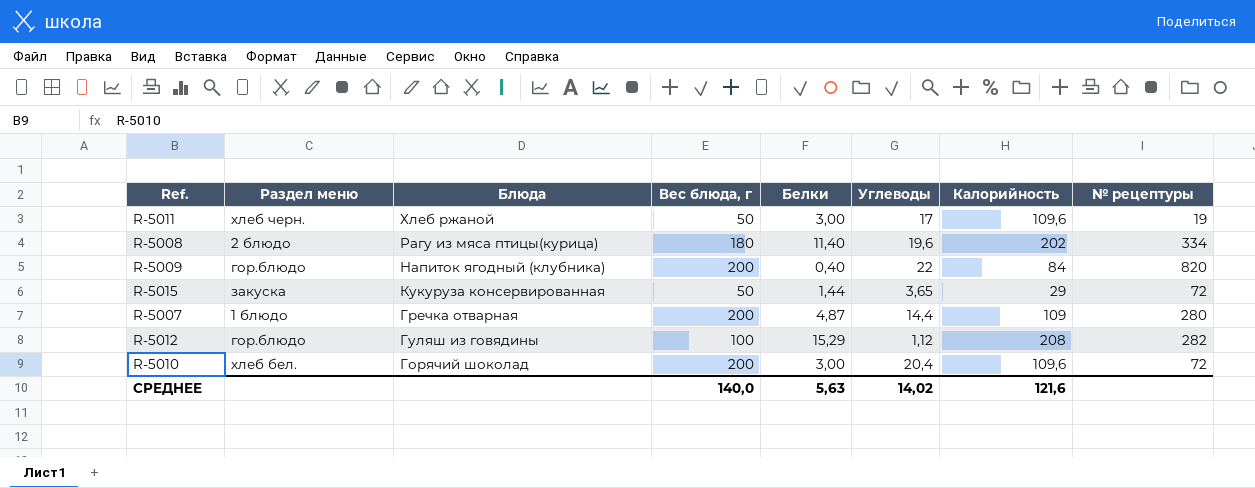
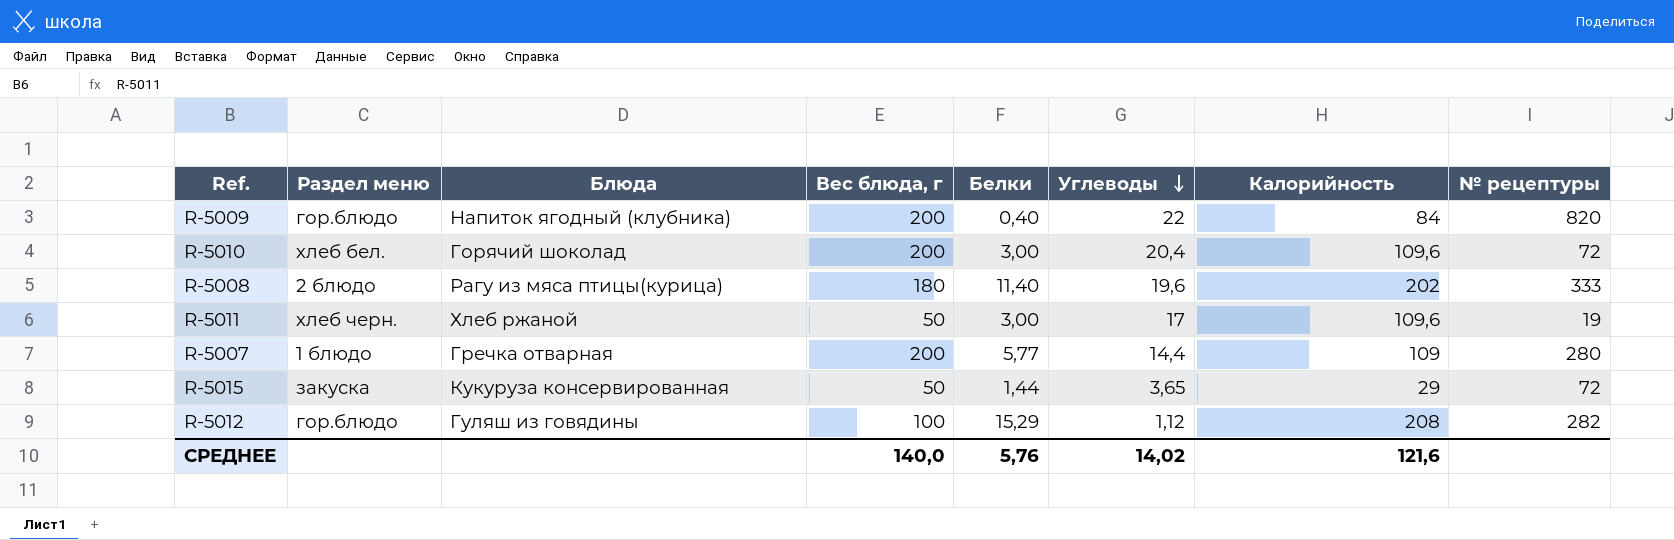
row order: none -> Углеводы descending
R-5008 | № рецептуры: 334 -> 333
R-5007 | Белки: 4,87 -> 5,77
СРЕДНЕЕ | Белки: 5,63 -> 5,76

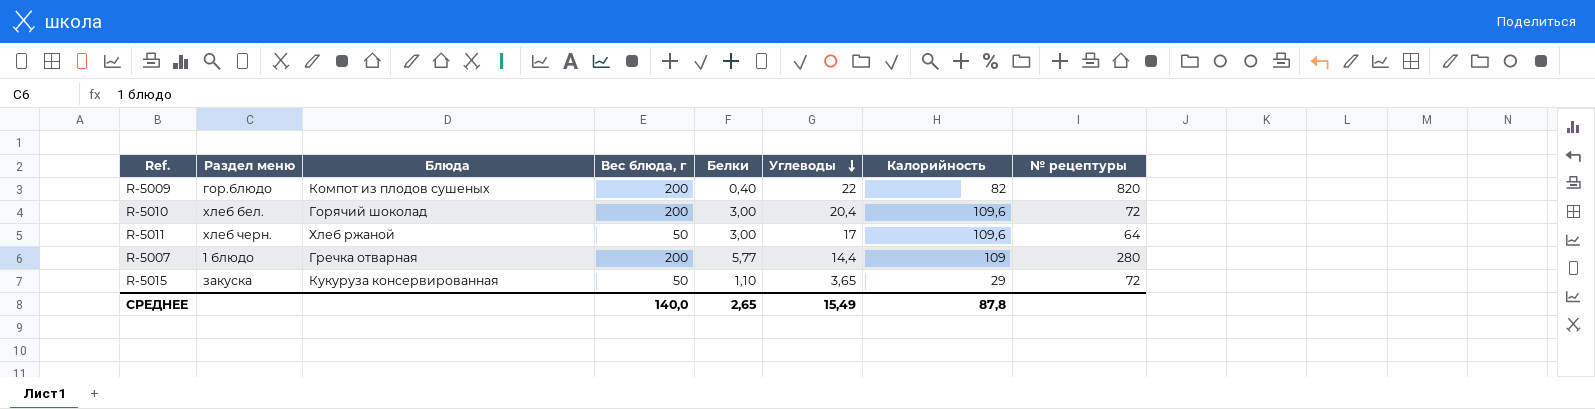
row R-5008: 2 блюдо | Рагу из мяса птицы(курица) | 180 | 11,40 | 19,6 | 202 | 333 -> none
row R-5012: гор.блюдо | Гуляш из говядины | 100 | 15,29 | 1,12 | 208 | 282 -> none
R-5009 | Блюда: Напиток ягодный (клубника) -> Компот из плодов сушеных
R-5009 | Калорийность: 84 -> 82
R-5011 | № рецептуры: 19 -> 64
R-5015 | Белки: 1,44 -> 1,10
СРЕДНЕЕ | Белки: 5,76 -> 2,65
СРЕДНЕЕ | Углеводы: 14,02 -> 15,49
СРЕДНЕЕ | Калорийность: 121,6 -> 87,8

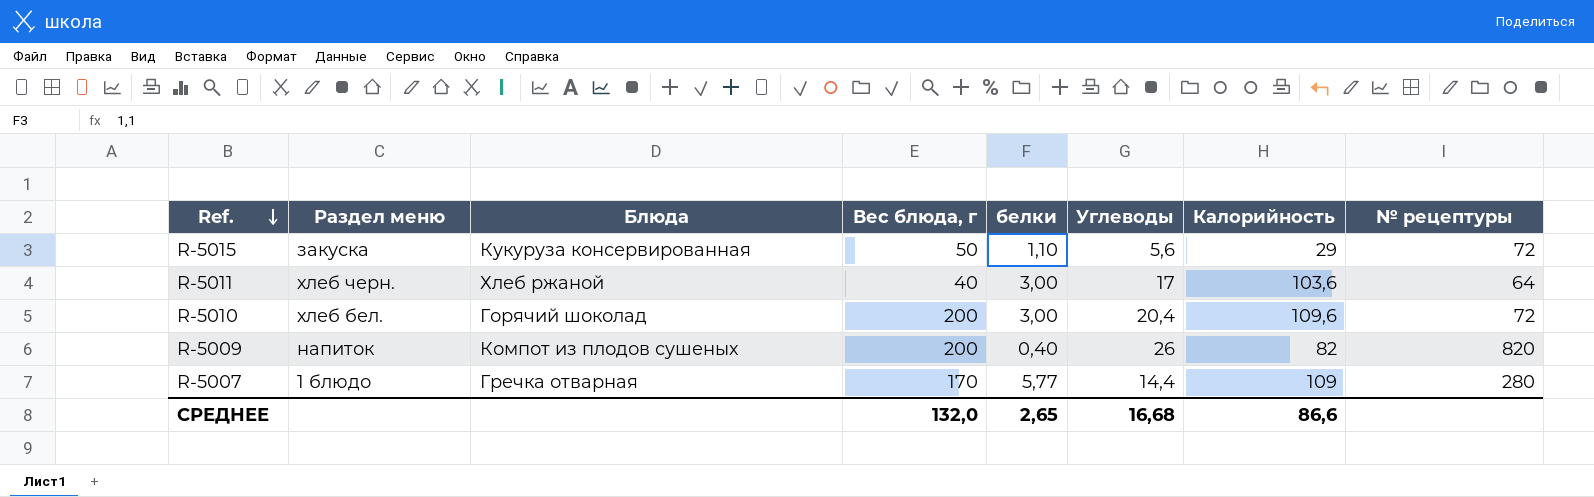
row order: Углеводы descending -> Ref. descending
column name: Белки -> белки
R-5015 | Углеводы: 3,65 -> 5,6
R-5011 | Вес блюда, г: 50 -> 40
R-5011 | Калорийность: 109,6 -> 103,6
R-5009 | Раздел меню: гор.блюдо -> напиток
R-5009 | Углеводы: 22 -> 26
R-5007 | Вес блюда, г: 200 -> 170
СРЕДНЕЕ | Вес блюда, г: 140,0 -> 132,0
СРЕДНЕЕ | Углеводы: 15,49 -> 16,68
СРЕДНЕЕ | Калорийность: 87,8 -> 86,6

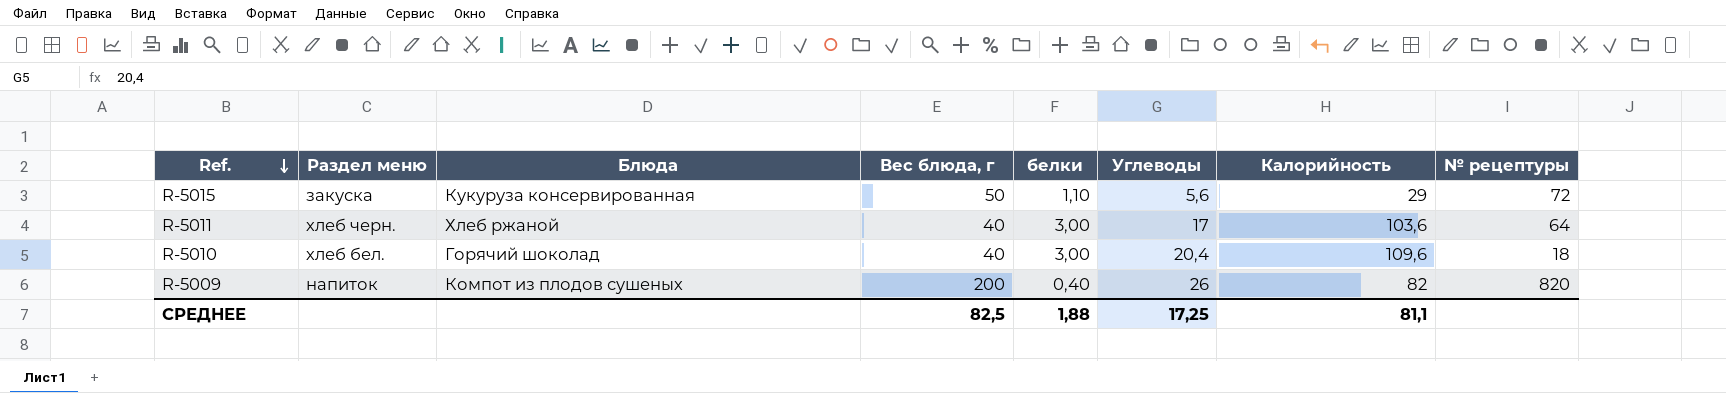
row R-5007: 1 блюдо | Гречка отварная | 170 | 5,77 | 14,4 | 109 | 280 -> none
R-5010 | Вес блюда, г: 200 -> 40
R-5010 | № рецептуры: 72 -> 18
СРЕДНЕЕ | Вес блюда, г: 132,0 -> 82,5
СРЕДНЕЕ | белки: 2,65 -> 1,88
СРЕДНЕЕ | Углеводы: 16,68 -> 17,25
СРЕДНЕЕ | Калорийность: 86,6 -> 81,1

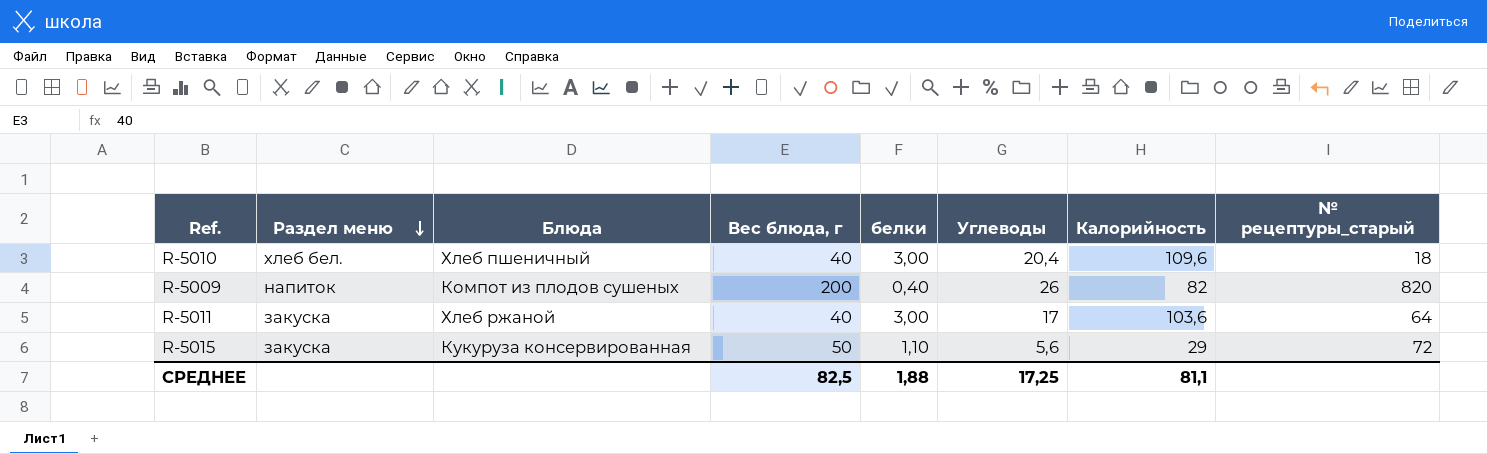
row order: Ref. descending -> Раздел меню descending
column name: № рецептуры -> № рецептуры_старый
R-5010 | Блюда: Горячий шоколад -> Хлеб пшеничный
R-5011 | Раздел меню: хлеб черн. -> закуска

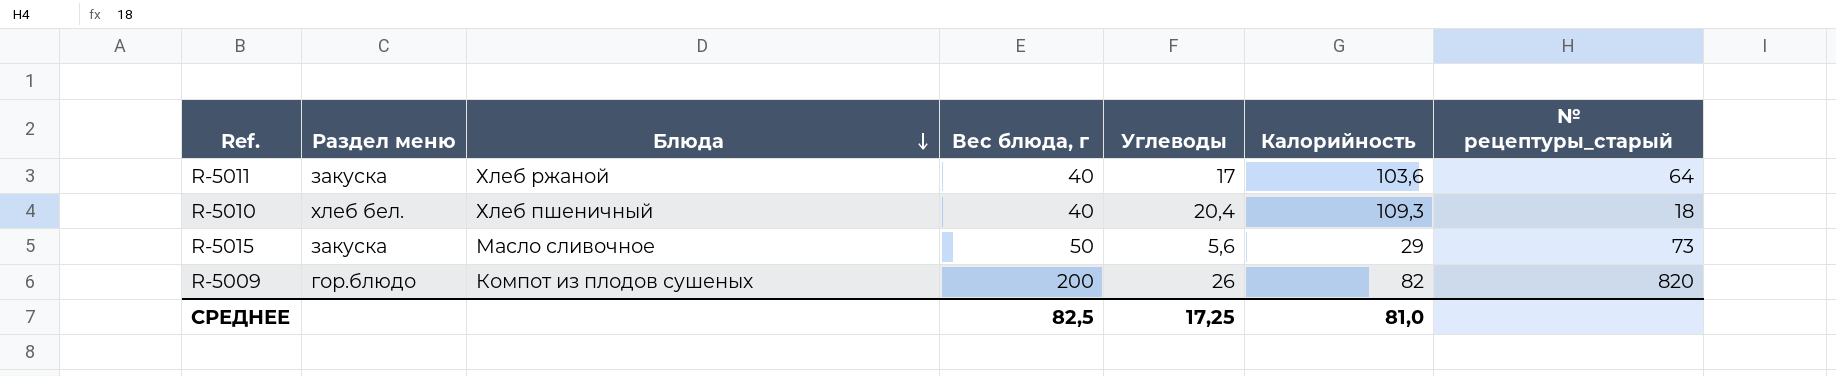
row order: Раздел меню descending -> Блюда descending
column белки | position: 5 -> none
R-5010 | Калорийность: 109,6 -> 109,3
R-5015 | Блюда: Кукуруза консервированная -> Масло сливочное
R-5015 | № рецептуры_старый: 72 -> 73
R-5009 | Раздел меню: напиток -> гор.блюдо
СРЕДНЕЕ | Калорийность: 81,1 -> 81,0

